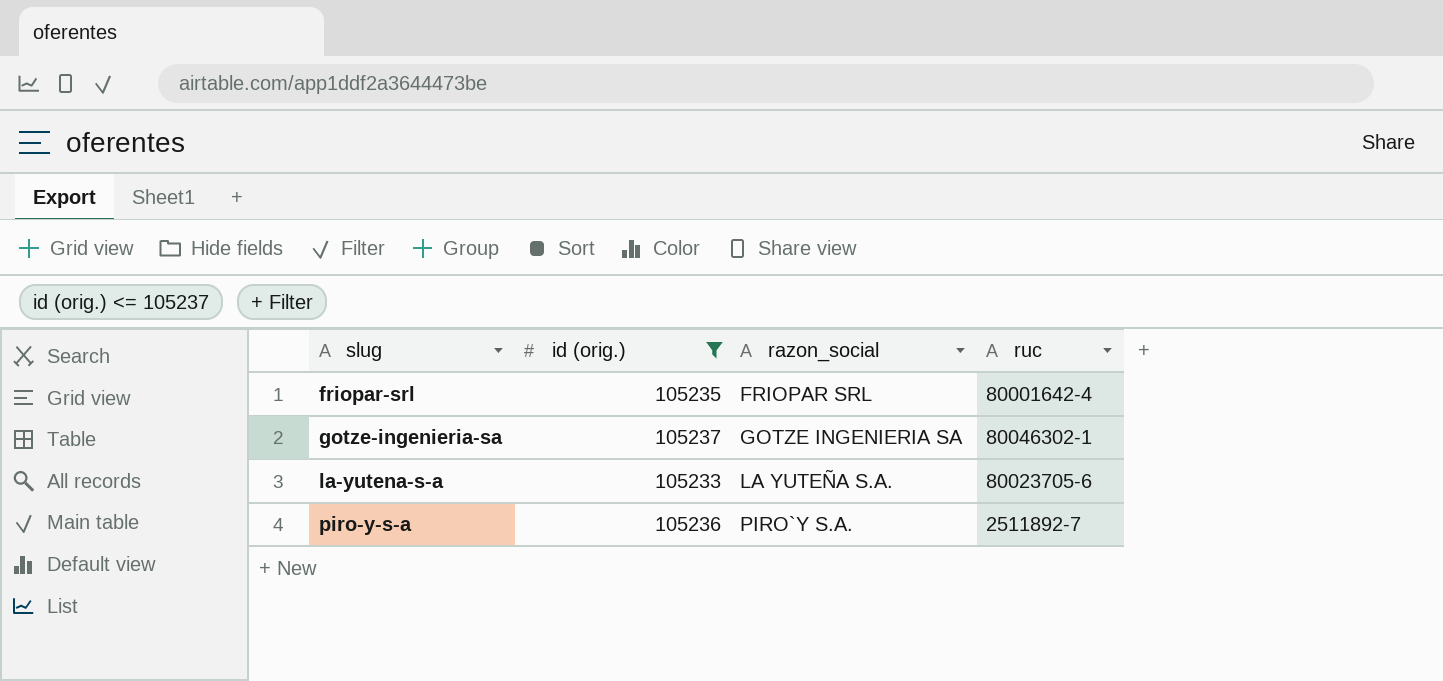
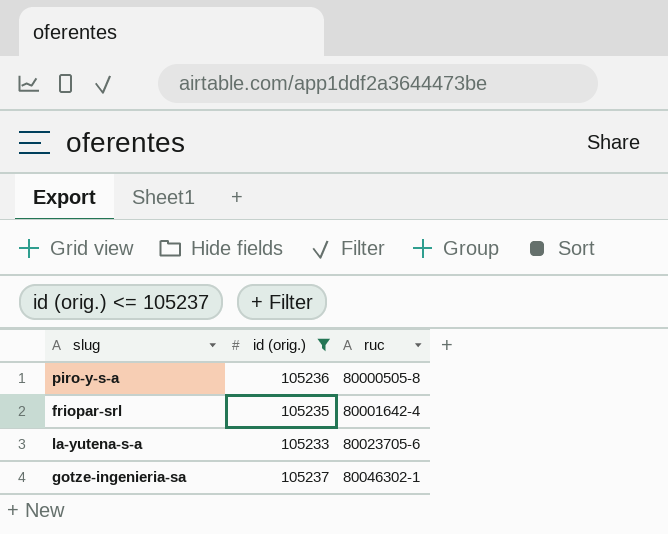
row order: slug ascending -> ruc ascending
column razon_social | position: 3 -> none
piro-y-s-a | ruc: 2511892-7 -> 80000505-8

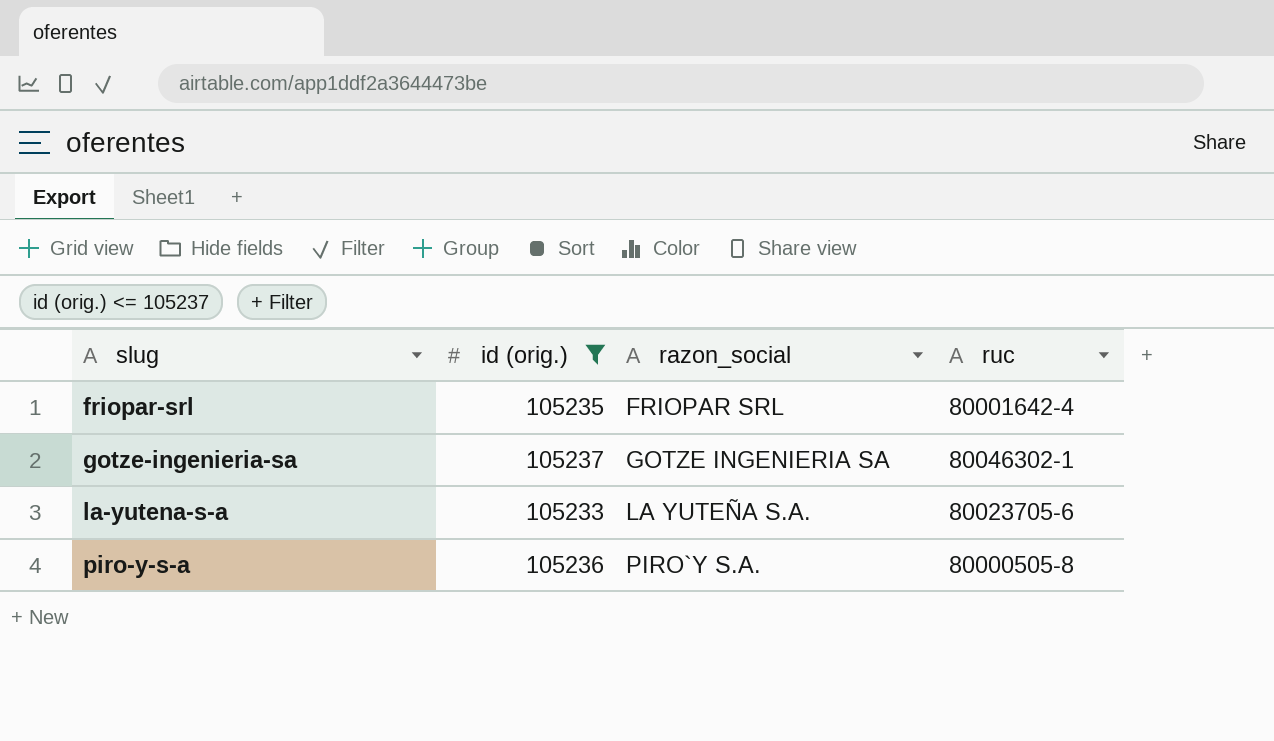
row order: ruc ascending -> slug ascending
column razon_social | position: none -> 3

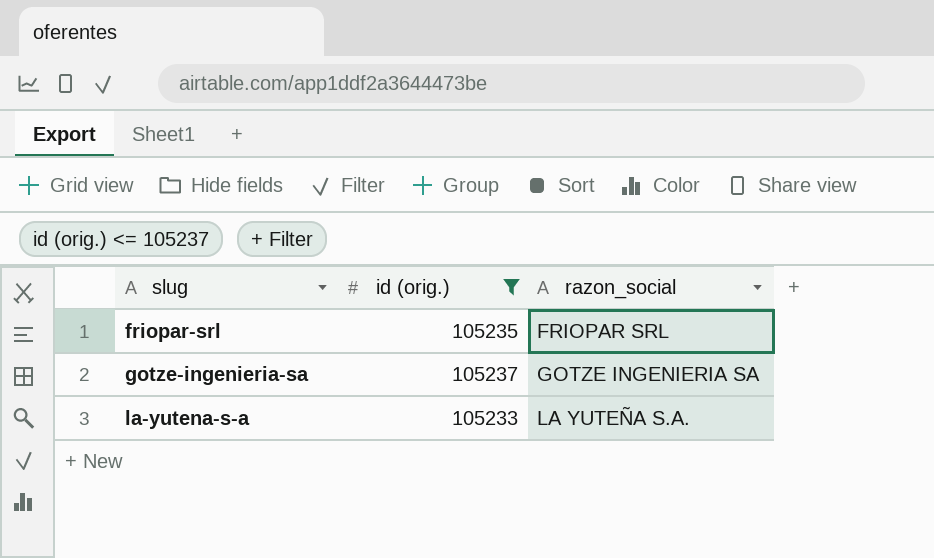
column ruc | position: 4 -> none
row piro-y-s-a: 105236 | PIRO`Y S.A. | 80000505-8 -> none

